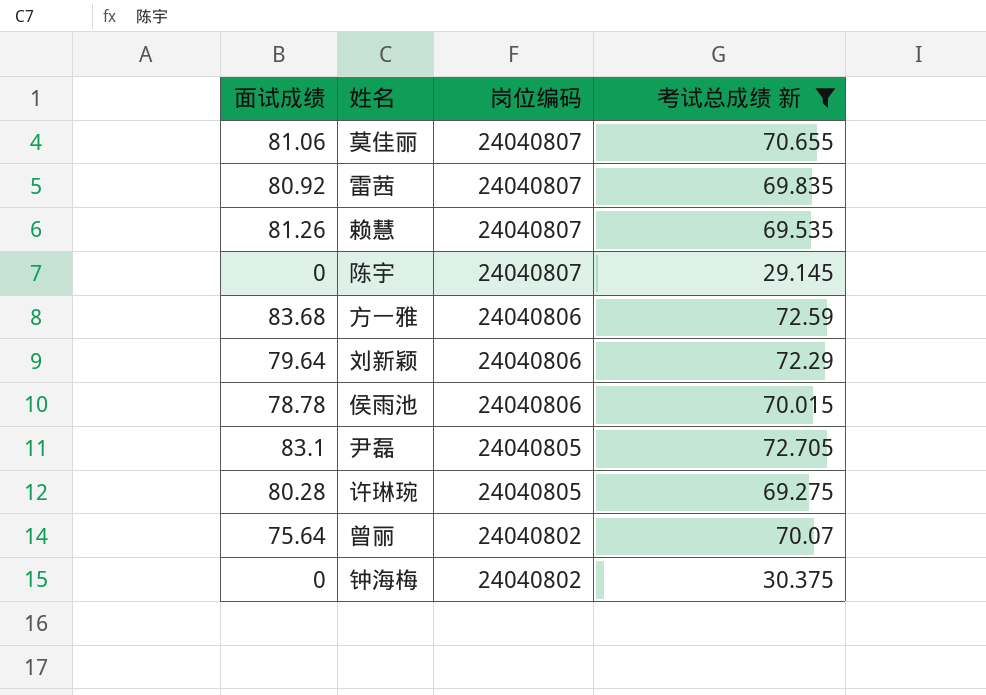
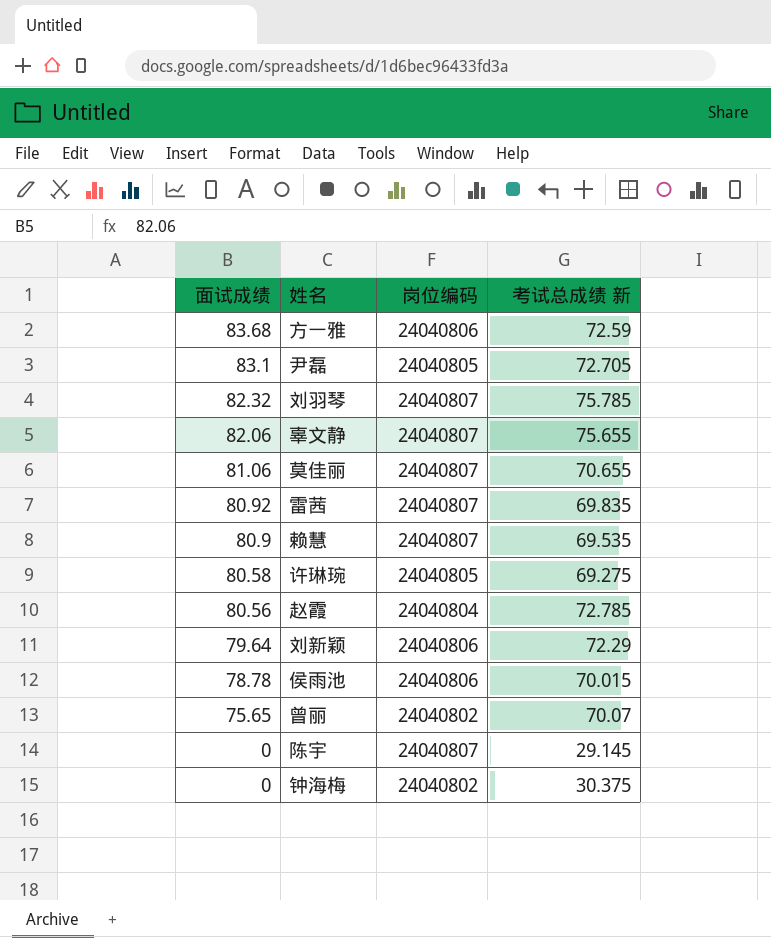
filter: 考试总成绩 新 <= 72.705 -> none
row order: 岗位编码 descending -> 面试成绩 descending
赖慧 | 面试成绩: 81.26 -> 80.9
许琳琬 | 面试成绩: 80.28 -> 80.58
曾丽 | 面试成绩: 75.64 -> 75.65

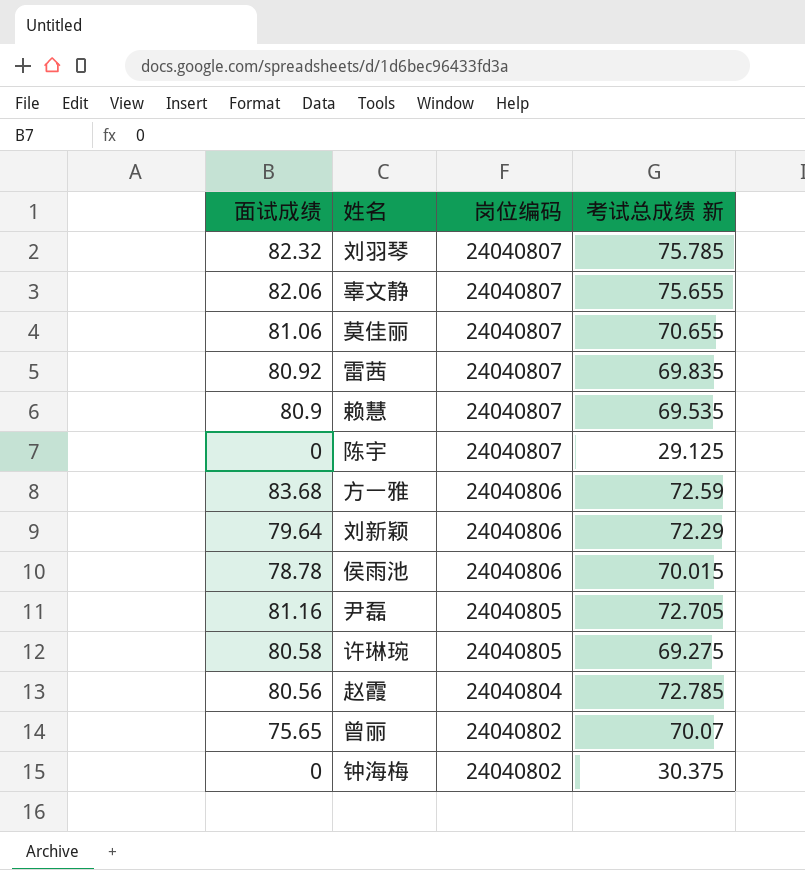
row order: 面试成绩 descending -> 岗位编码 descending
陈宇 | 考试总成绩 新: 29.145 -> 29.125
尹磊 | 面试成绩: 83.1 -> 81.16

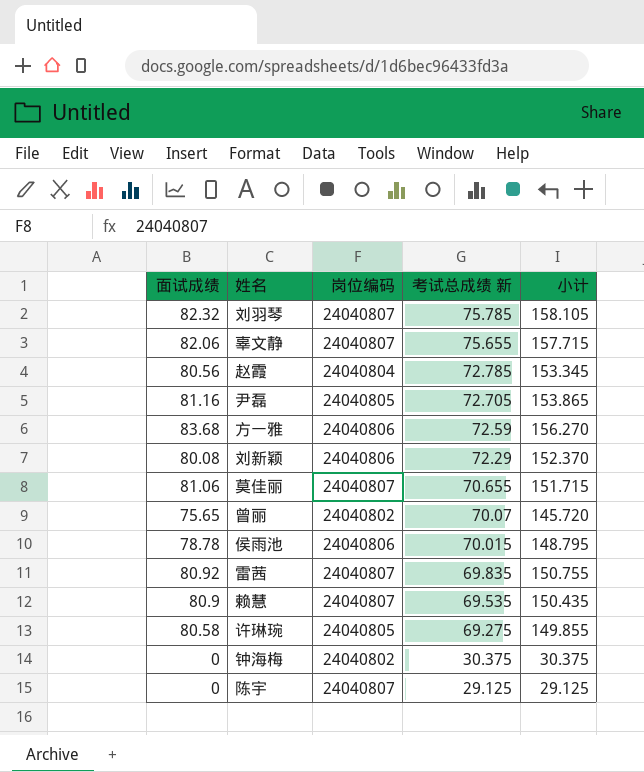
row order: 岗位编码 descending -> 考试总成绩 新 descending
column 小计 | formula: none -> [面试成绩] + [考试总成绩 新]
刘新颖 | 面试成绩: 79.64 -> 80.08

